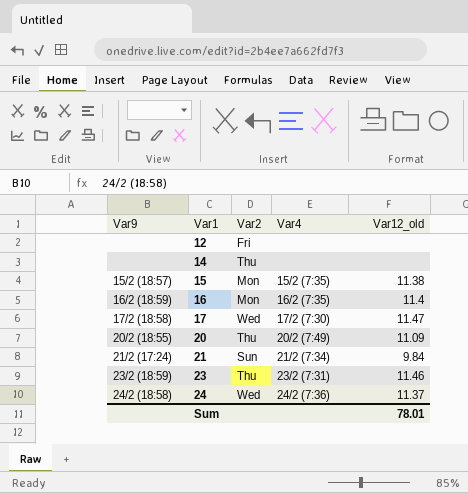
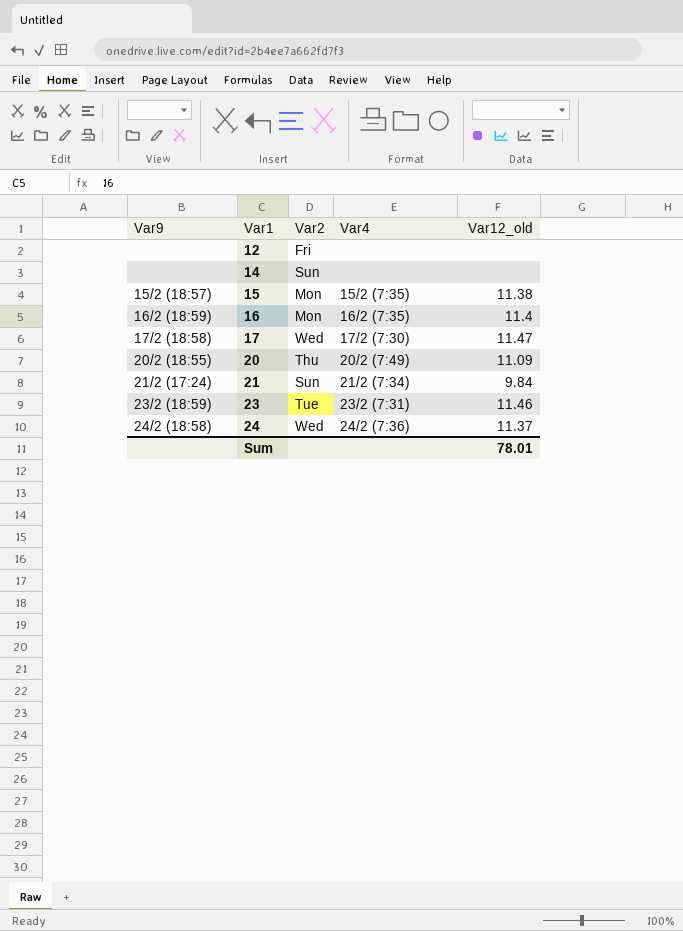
14 | Var2: Thu -> Sun
23 | Var2: Thu -> Tue

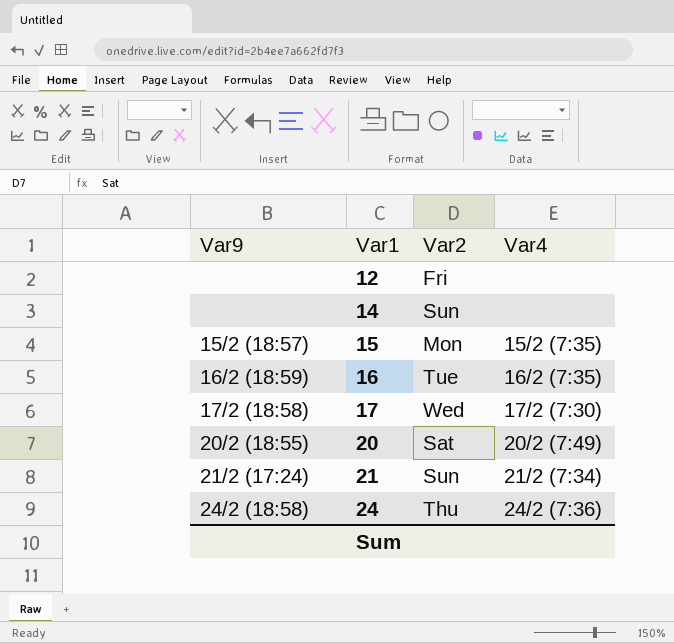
column Var12_old | position: 5 -> none
row 23: 23/2 (18:59) | Tue | 23/2 (7:31) | 11.46 -> none
16 | Var2: Mon -> Tue
20 | Var2: Thu -> Sat
24 | Var2: Wed -> Thu

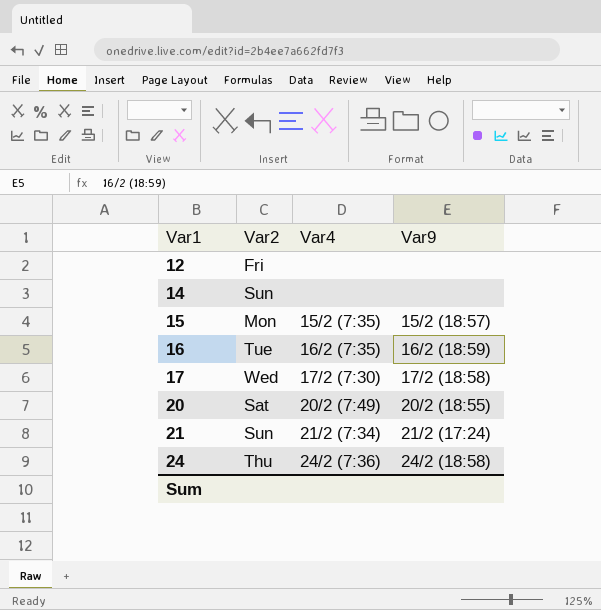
column Var9 | position: 1 -> 4

